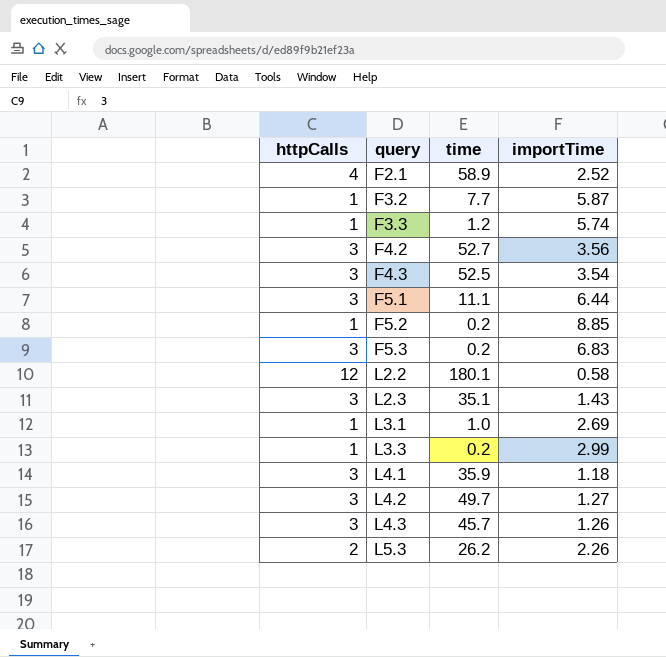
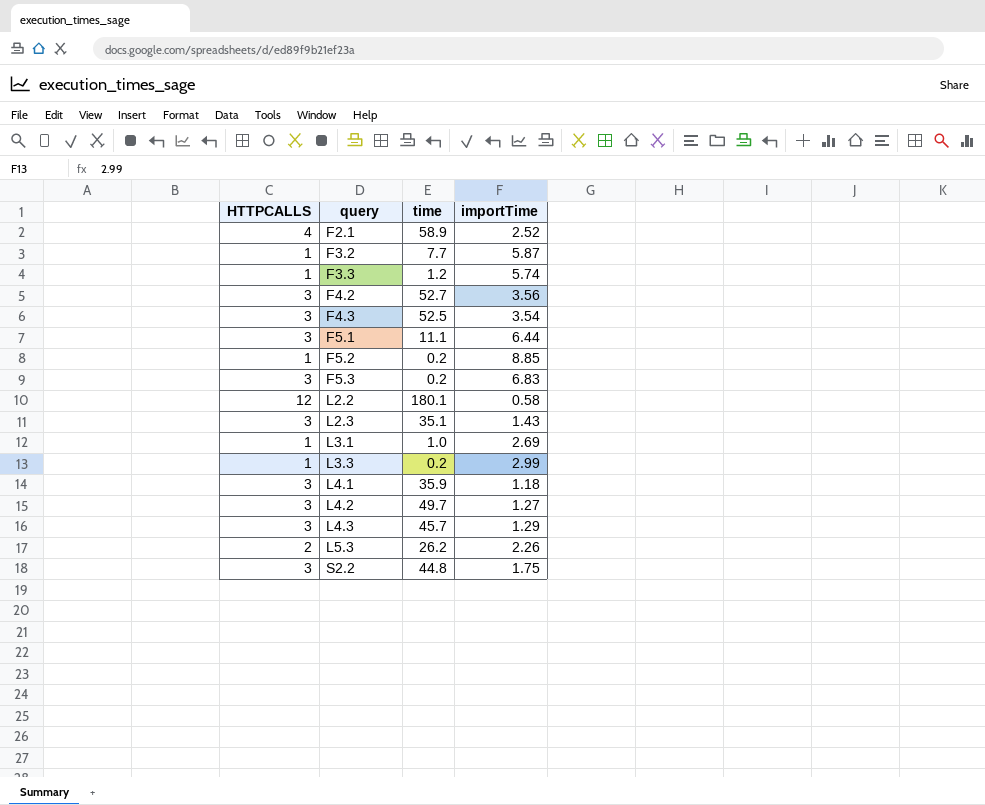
column name: httpCalls -> HTTPCALLS
L4.3 | importTime: 1.26 -> 1.29
row S2.2: none -> 3 | 44.8 | 1.75

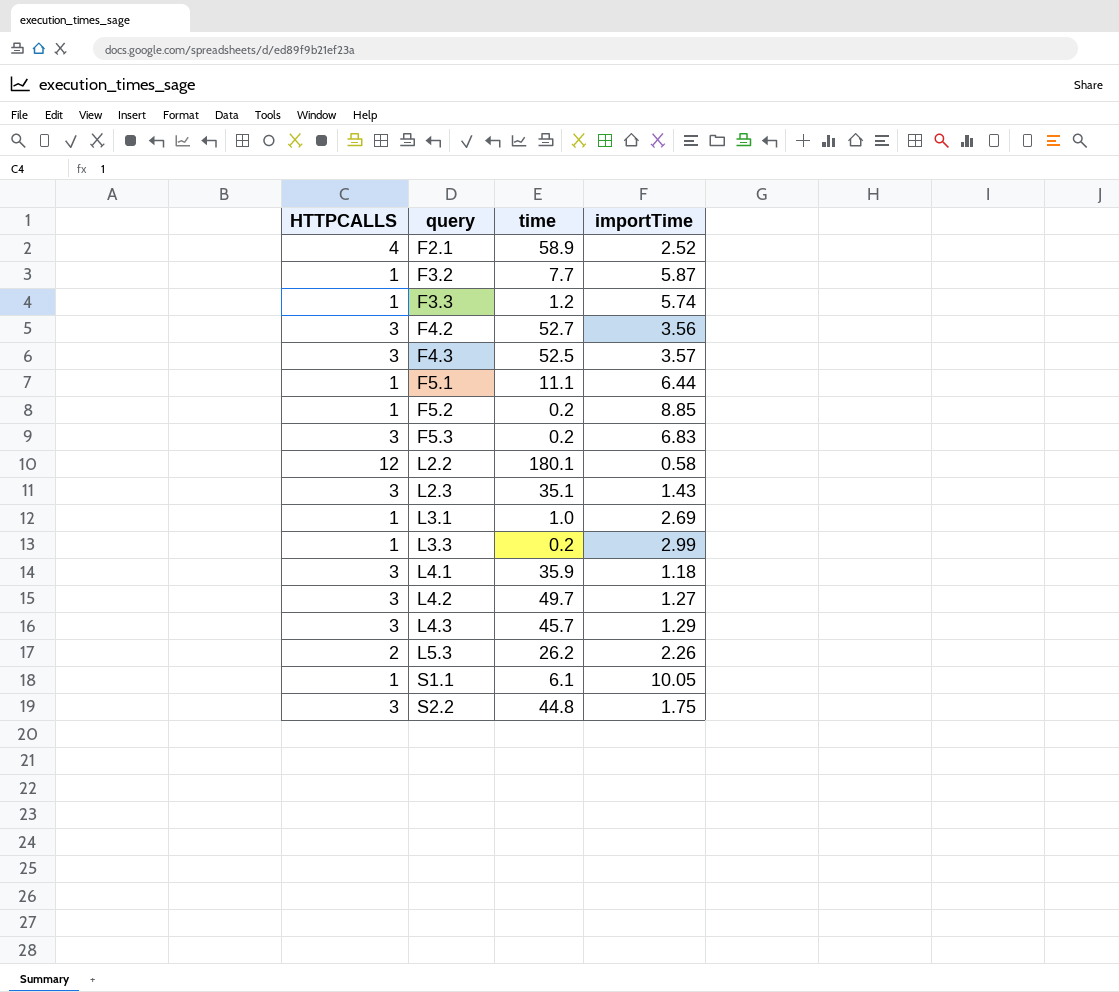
F4.3 | importTime: 3.54 -> 3.57
F5.1 | HTTPCALLS: 3 -> 1
row S1.1: none -> 1 | 6.1 | 10.05

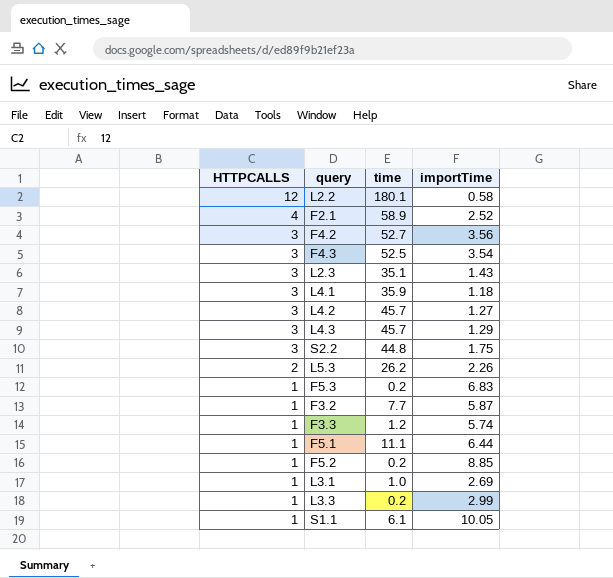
row order: query ascending -> HTTPCALLS descending
F4.3 | importTime: 3.57 -> 3.54
L4.2 | time: 49.7 -> 45.7
F5.3 | HTTPCALLS: 3 -> 1

